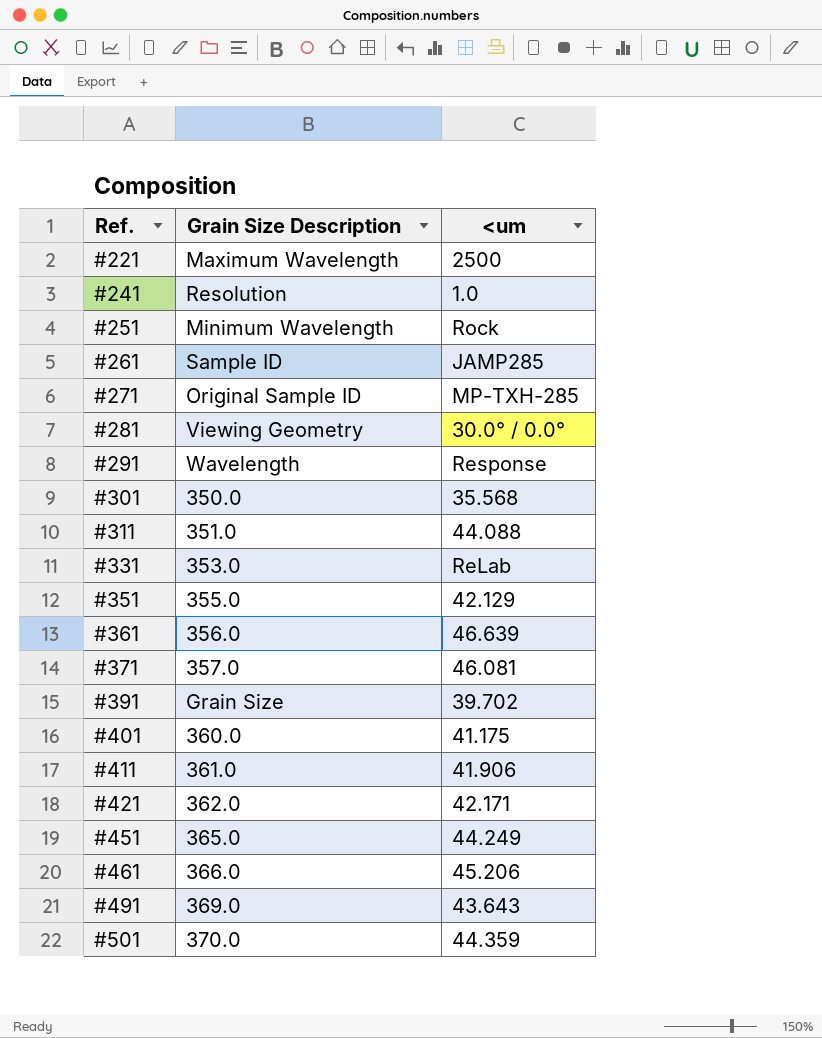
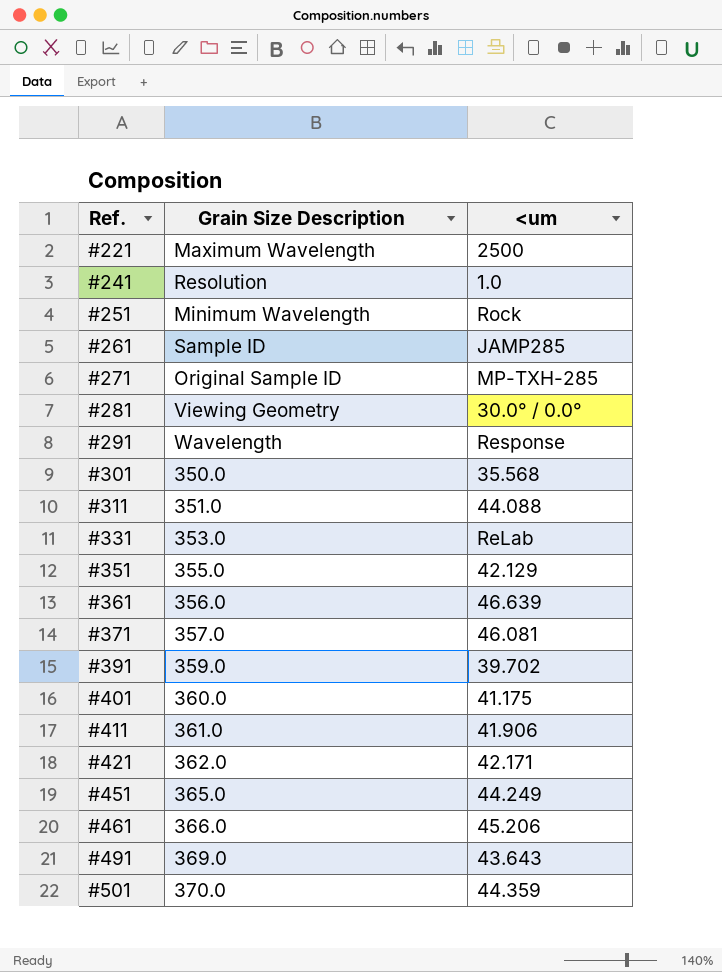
#391 | Grain Size Description: Grain Size -> 359.0

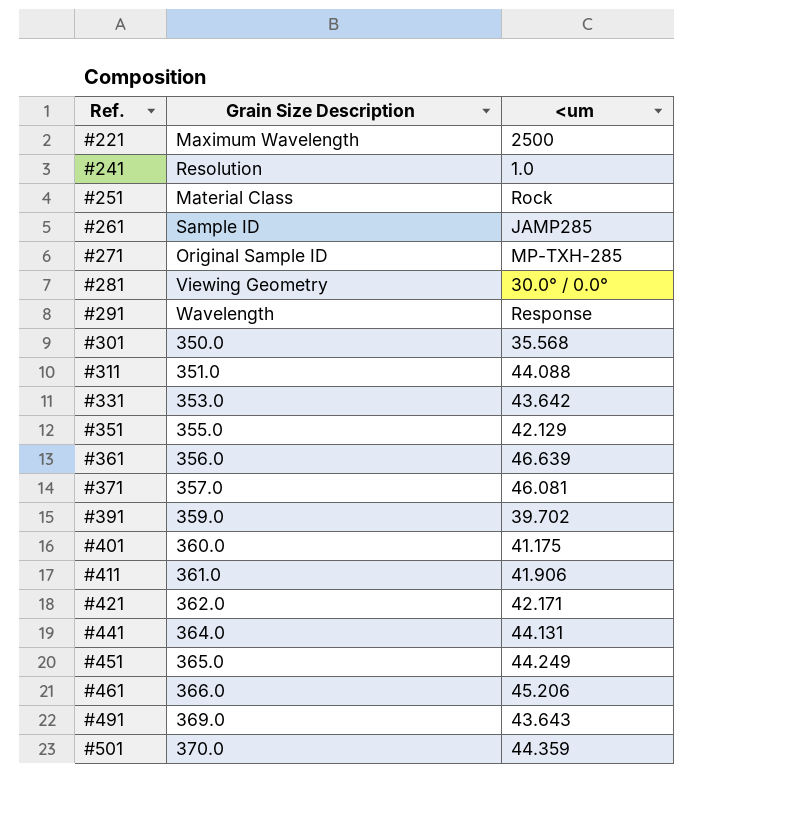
#251 | Grain Size Description: Minimum Wavelength -> Material Class
#331 | <um: ReLab -> 43.642
row #441: none -> 364.0 | 44.131

